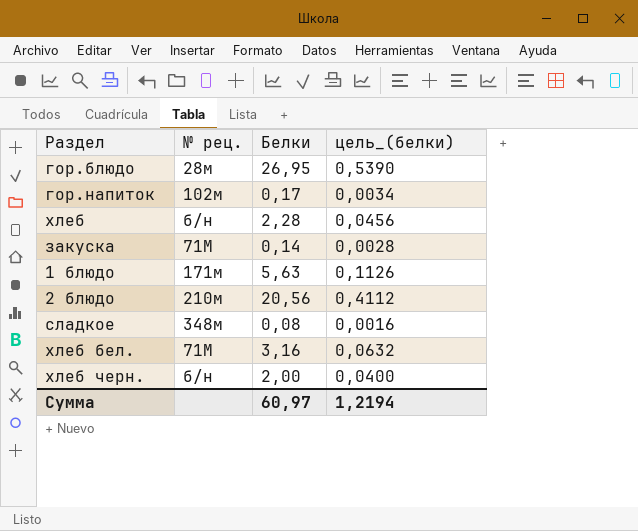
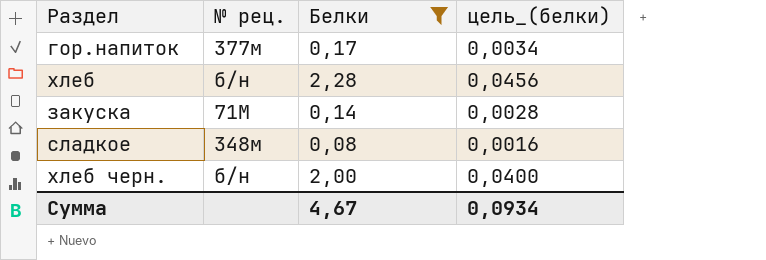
filter: none -> Белки <= 2,28
гор.напиток | № рец.: 102м -> 377м
Сумма | Белки: 60,97 -> 4,67
Сумма | цель_(белки): 1,2194 -> 0,0934

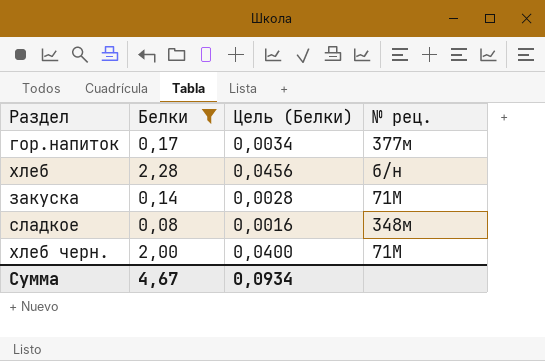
column name: цель_(белки) -> Цель (Белки)
column № рец. | position: 2 -> 4
хлеб черн. | № рец.: б/н -> 71М

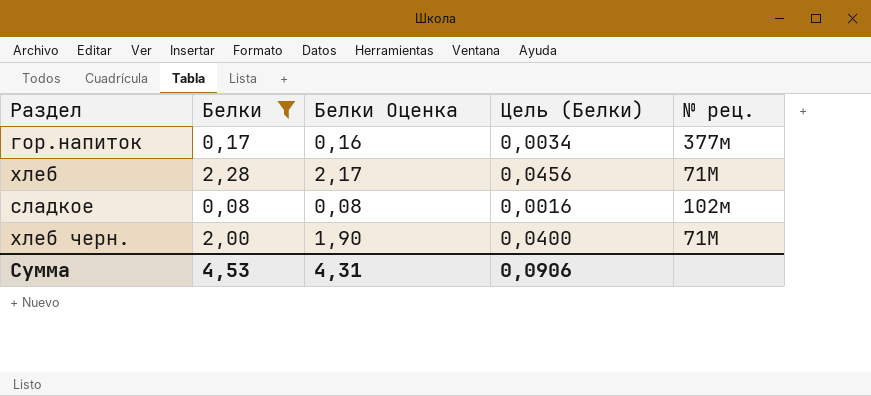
column Белки Оценка | formula: none -> [Белки] * 0,95
row закуска: 0,14 | 0,0028 | 71М -> none
хлеб | № рец.: б/н -> 71М
сладкое | № рец.: 348м -> 102м
Сумма | Белки: 4,67 -> 4,53
Сумма | Цель (Белки): 0,0934 -> 0,0906

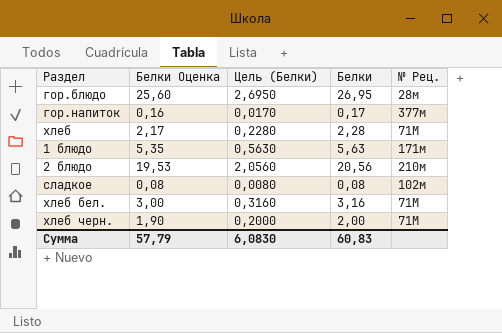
filter: Белки <= 2,28 -> none
column Цель (Белки) | formula: [Белки] * 0,02 -> [Белки] * 0,1
column Белки | position: 2 -> 4
column name: № рец. -> № Рец.
Сумма | Белки Оценка: 4,31 -> 57,79
Сумма | Цель (Белки): 0,0906 -> 6,0830
Сумма | Белки: 4,53 -> 60,83

